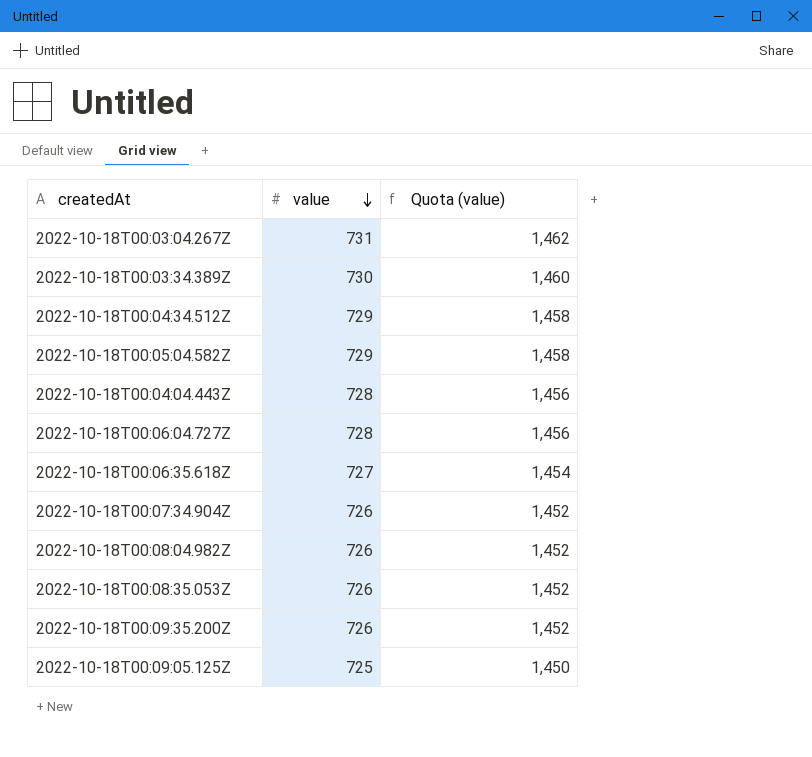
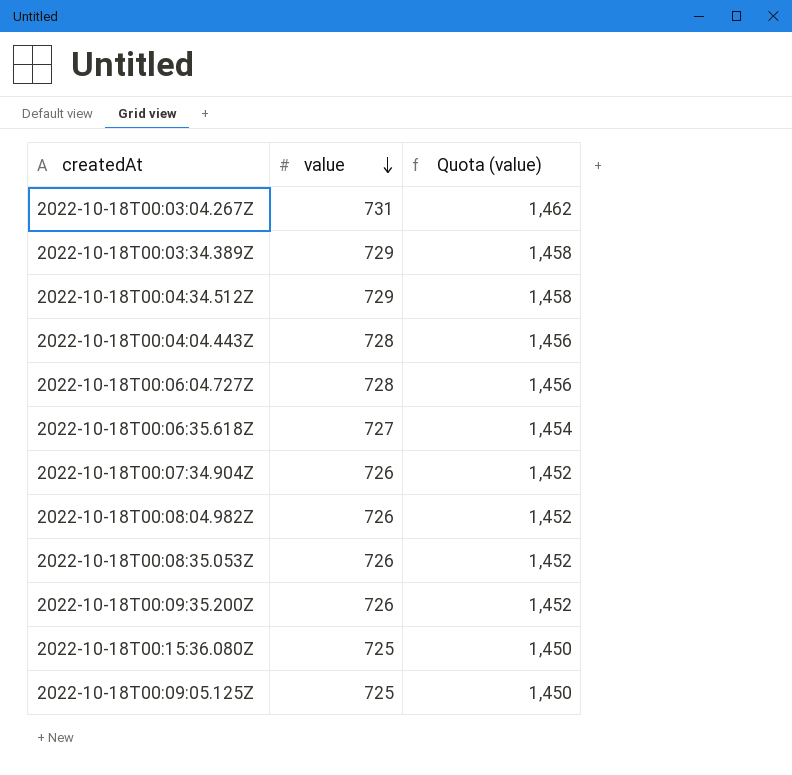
row 2022-10-18T00:05:04.582Z: 729 | 1,458 -> none
2022-10-18T00:03:34.389Z | value: 730 -> 729
2022-10-18T00:03:34.389Z | Quota (value): 1,460 -> 1,458
row 2022-10-18T00:15:36.080Z: none -> 725 | 1,450

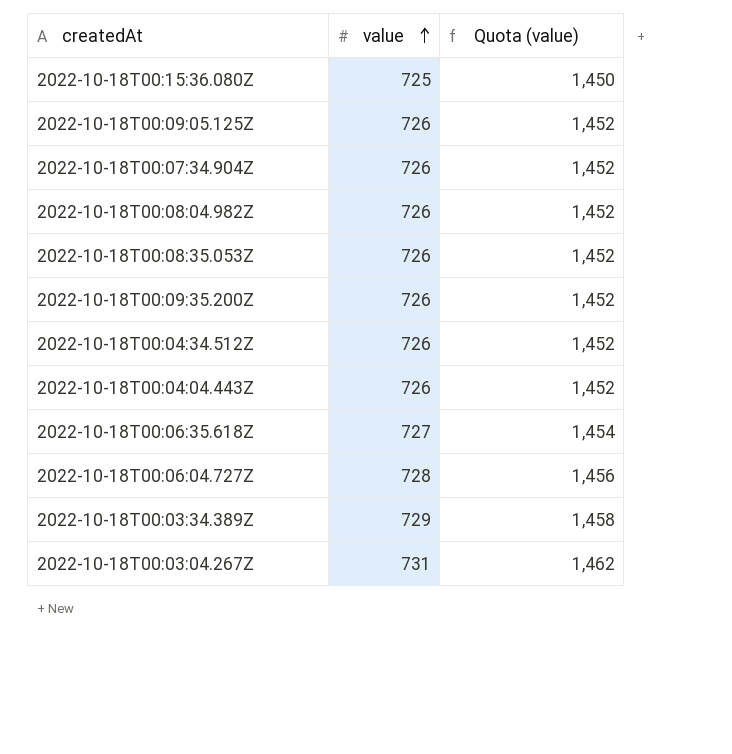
row order: value descending -> value ascending
2022-10-18T00:09:05.125Z | value: 725 -> 726
2022-10-18T00:09:05.125Z | Quota (value): 1,450 -> 1,452
2022-10-18T00:04:34.512Z | value: 729 -> 726
2022-10-18T00:04:34.512Z | Quota (value): 1,458 -> 1,452
2022-10-18T00:04:04.443Z | value: 728 -> 726
2022-10-18T00:04:04.443Z | Quota (value): 1,456 -> 1,452

